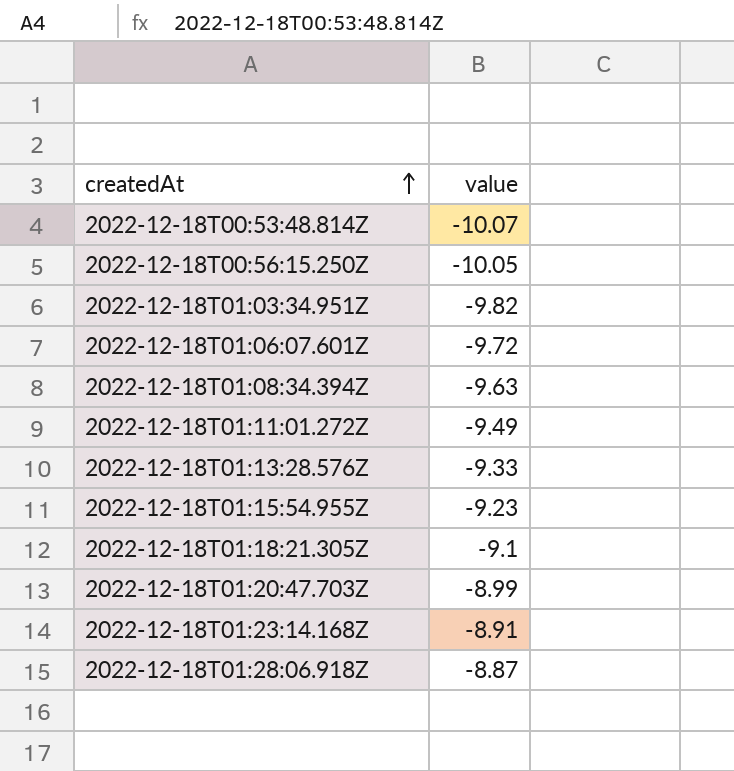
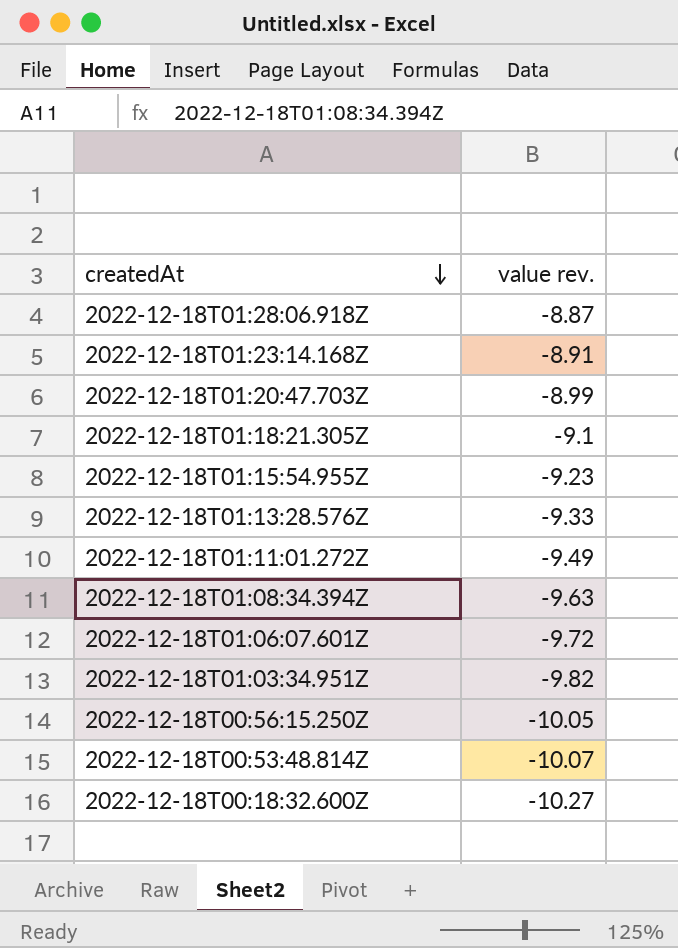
row order: createdAt ascending -> createdAt descending
column name: value -> value rev.
row 2022-12-18T00:18:32.600Z: none -> -10.27

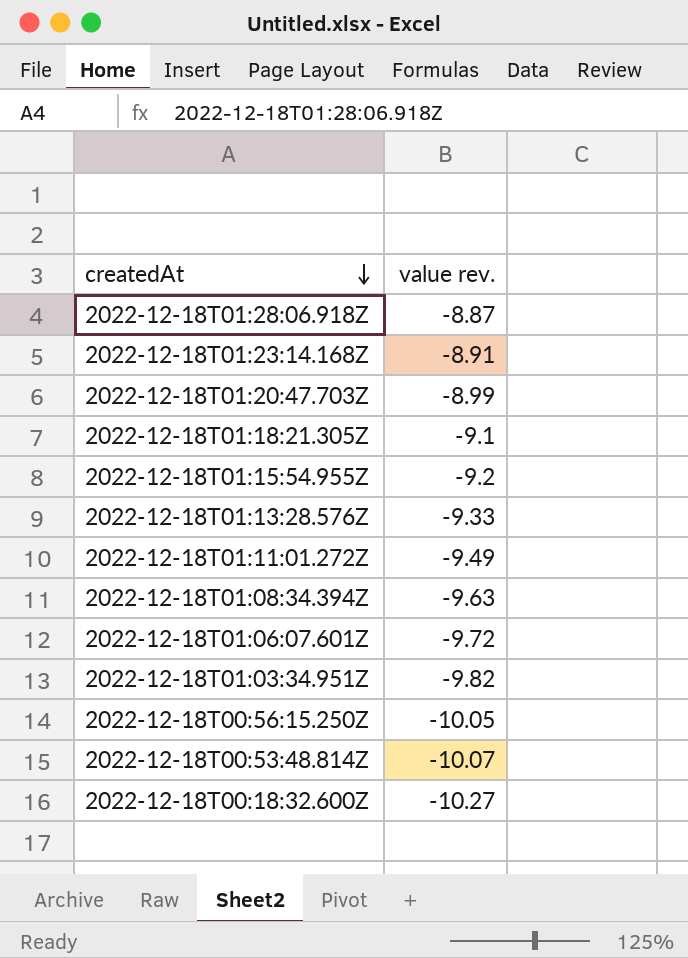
2022-12-18T01:15:54.955Z | value rev.: -9.23 -> -9.2

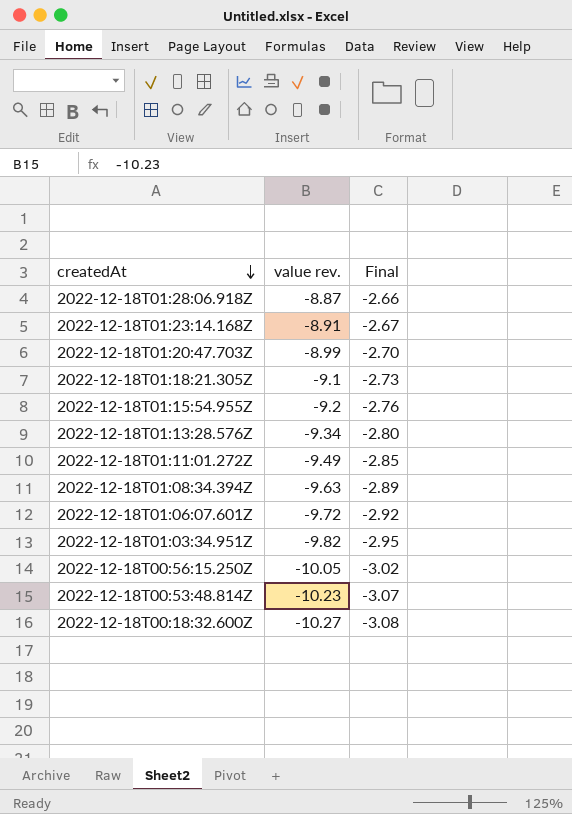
column Final | formula: none -> [value rev.] * 0.3
2022-12-18T01:13:28.576Z | value rev.: -9.33 -> -9.34
2022-12-18T00:53:48.814Z | value rev.: -10.07 -> -10.23

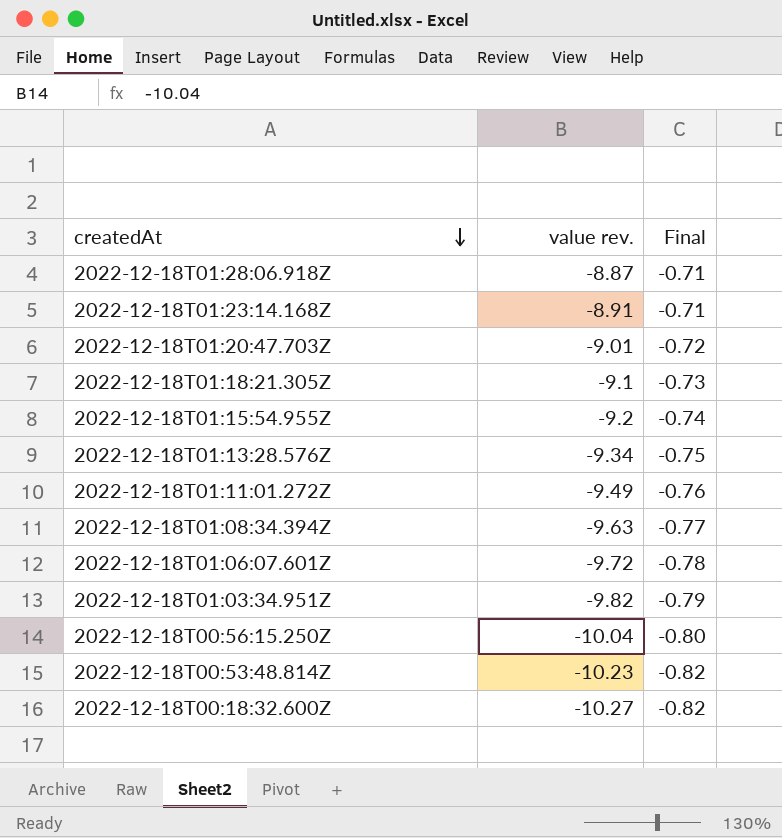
column Final | formula: [value rev.] * 0.3 -> [value rev.] * 0.08
2022-12-18T01:20:47.703Z | value rev.: -8.99 -> -9.01
2022-12-18T00:56:15.250Z | value rev.: -10.05 -> -10.04

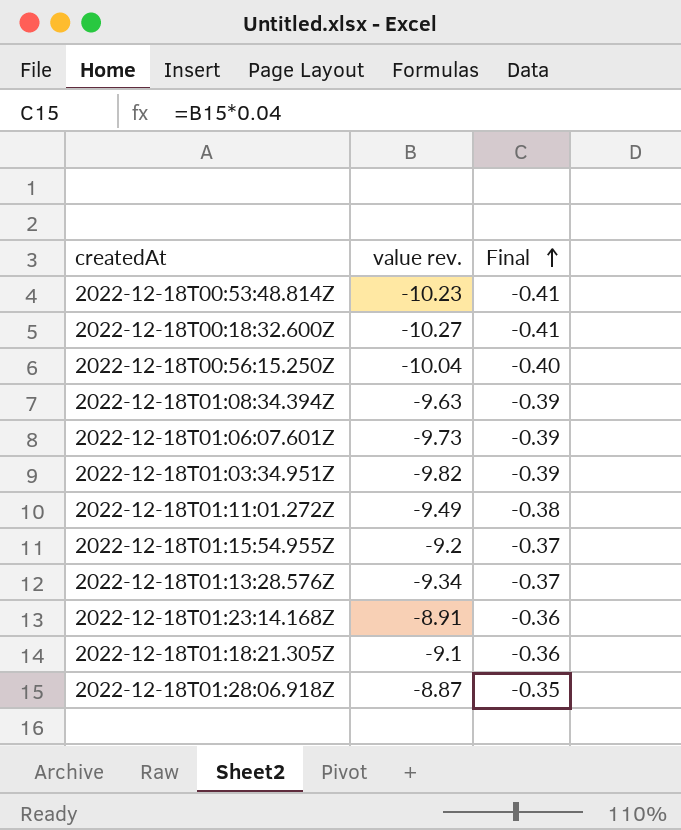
row order: createdAt descending -> Final ascending
column Final | formula: [value rev.] * 0.08 -> [value rev.] * 0.04
row 2022-12-18T01:20:47.703Z: -9.01 | -0.72 -> none
2022-12-18T01:06:07.601Z | value rev.: -9.72 -> -9.73

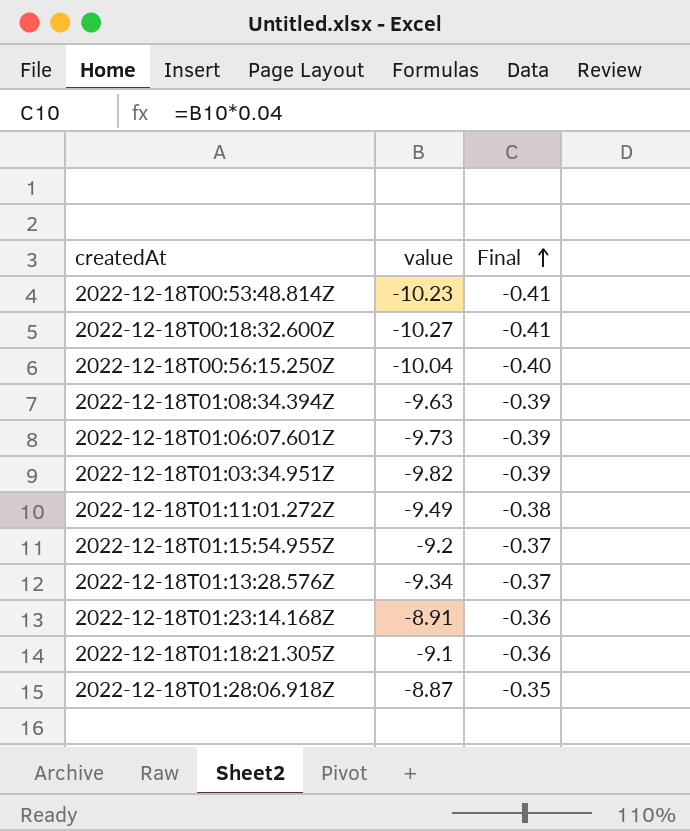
column name: value rev. -> value

